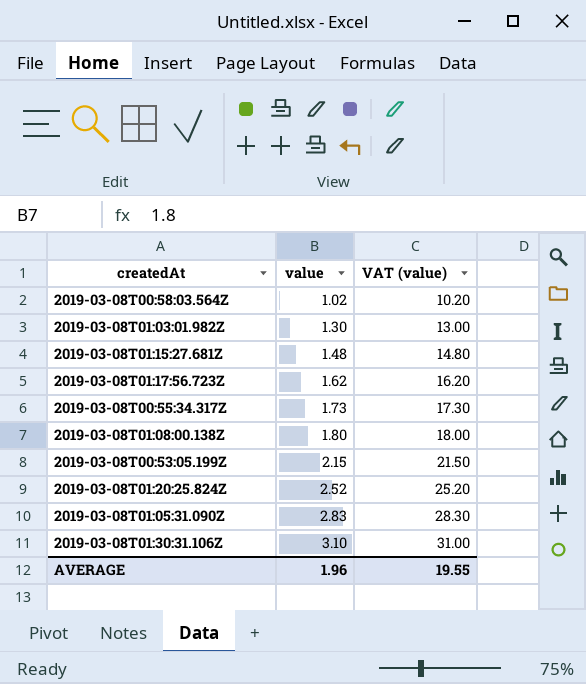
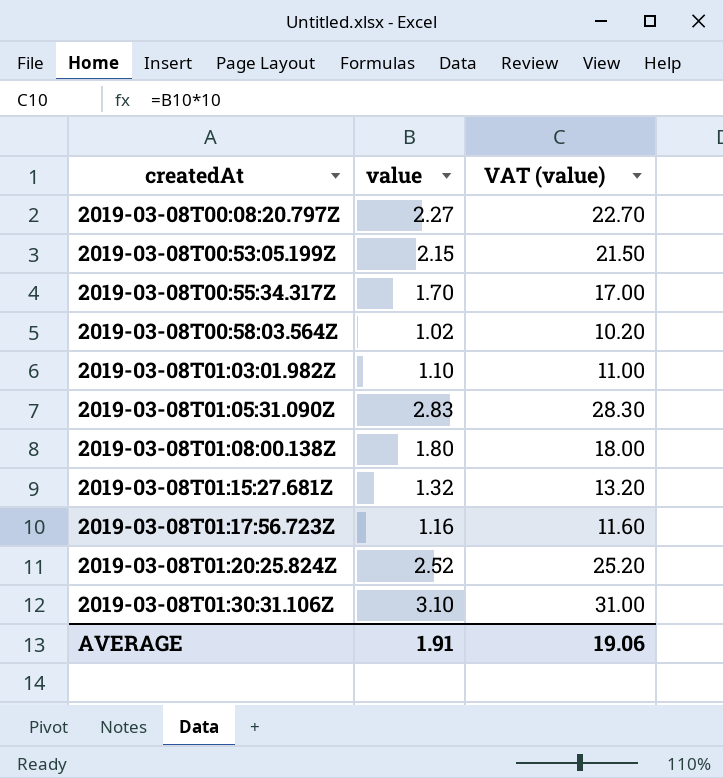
row order: value ascending -> createdAt ascending
row 2019-03-08T00:08:20.797Z: none -> 2.27 | 22.70
2019-03-08T00:55:34.317Z | value: 1.73 -> 1.70
2019-03-08T00:55:34.317Z | VAT (value): 17.30 -> 17.00
2019-03-08T01:03:01.982Z | value: 1.30 -> 1.10
2019-03-08T01:03:01.982Z | VAT (value): 13.00 -> 11.00
2019-03-08T01:15:27.681Z | value: 1.48 -> 1.32
2019-03-08T01:15:27.681Z | VAT (value): 14.80 -> 13.20
2019-03-08T01:17:56.723Z | value: 1.62 -> 1.16
2019-03-08T01:17:56.723Z | VAT (value): 16.20 -> 11.60
AVERAGE | value: 1.96 -> 1.91
AVERAGE | VAT (value): 19.55 -> 19.06

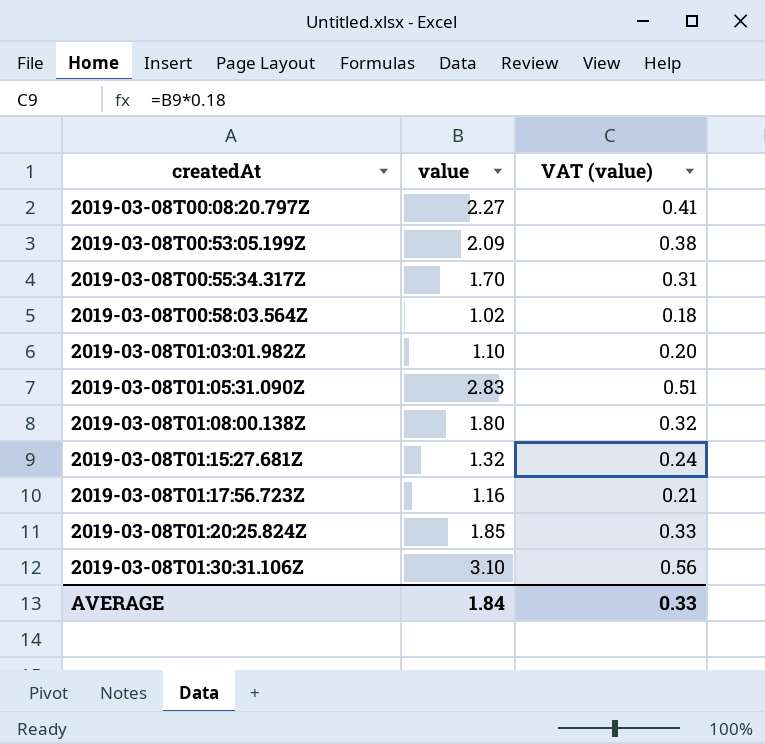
column VAT (value) | formula: [value] * 10 -> [value] * 0.18
2019-03-08T00:53:05.199Z | value: 2.15 -> 2.09
2019-03-08T01:20:25.824Z | value: 2.52 -> 1.85
AVERAGE | value: 1.91 -> 1.84
AVERAGE | VAT (value): 19.06 -> 0.33

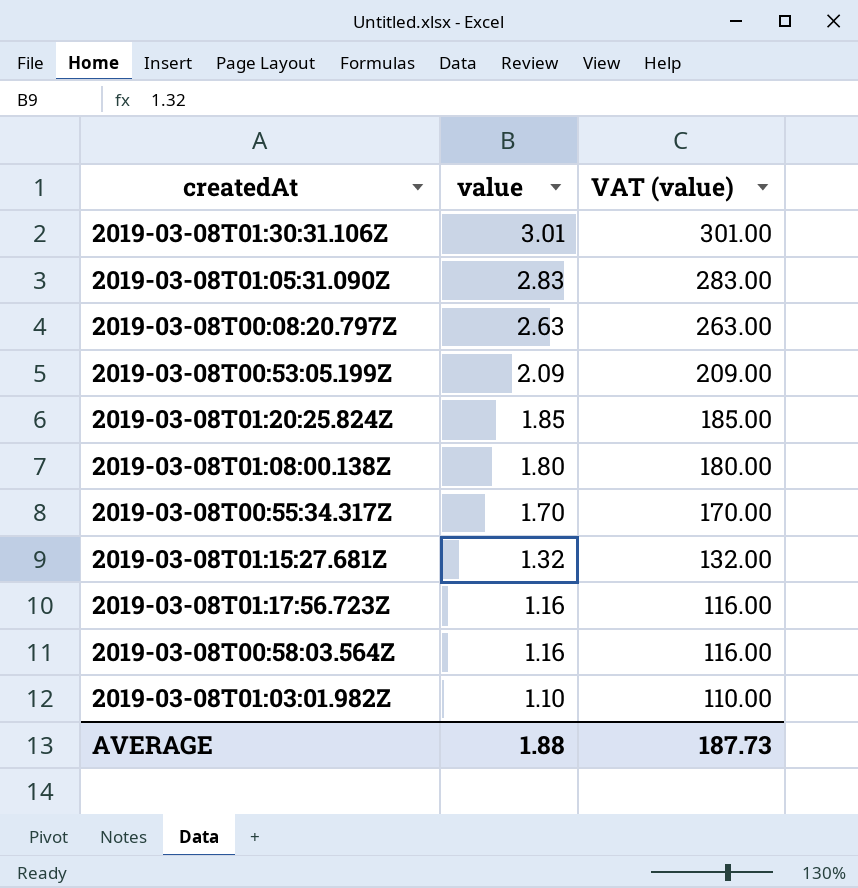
row order: createdAt ascending -> value descending
column VAT (value) | formula: [value] * 0.18 -> [value] * 100
2019-03-08T01:30:31.106Z | value: 3.10 -> 3.01
2019-03-08T00:08:20.797Z | value: 2.27 -> 2.63
2019-03-08T00:58:03.564Z | value: 1.02 -> 1.16
AVERAGE | value: 1.84 -> 1.88
AVERAGE | VAT (value): 0.33 -> 187.73

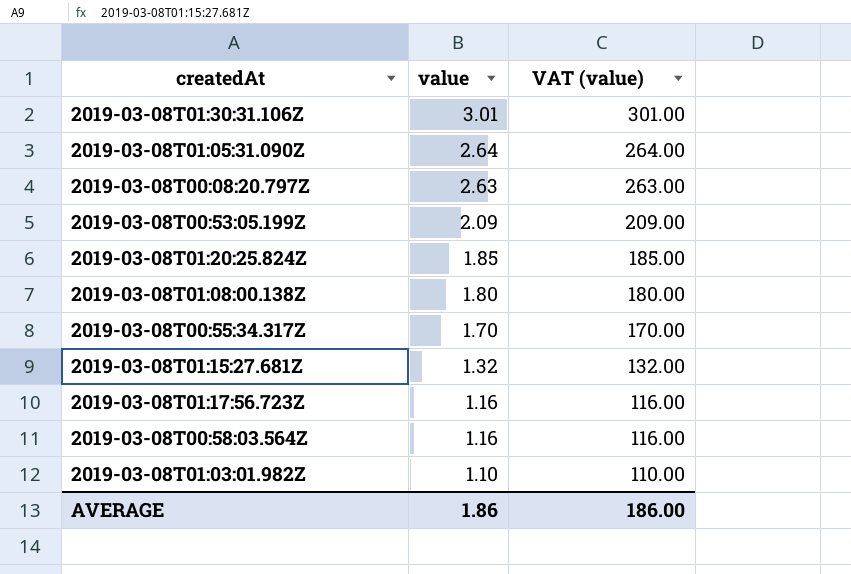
2019-03-08T01:05:31.090Z | value: 2.83 -> 2.64
2019-03-08T01:05:31.090Z | VAT (value): 283.00 -> 264.00
AVERAGE | value: 1.88 -> 1.86
AVERAGE | VAT (value): 187.73 -> 186.00

